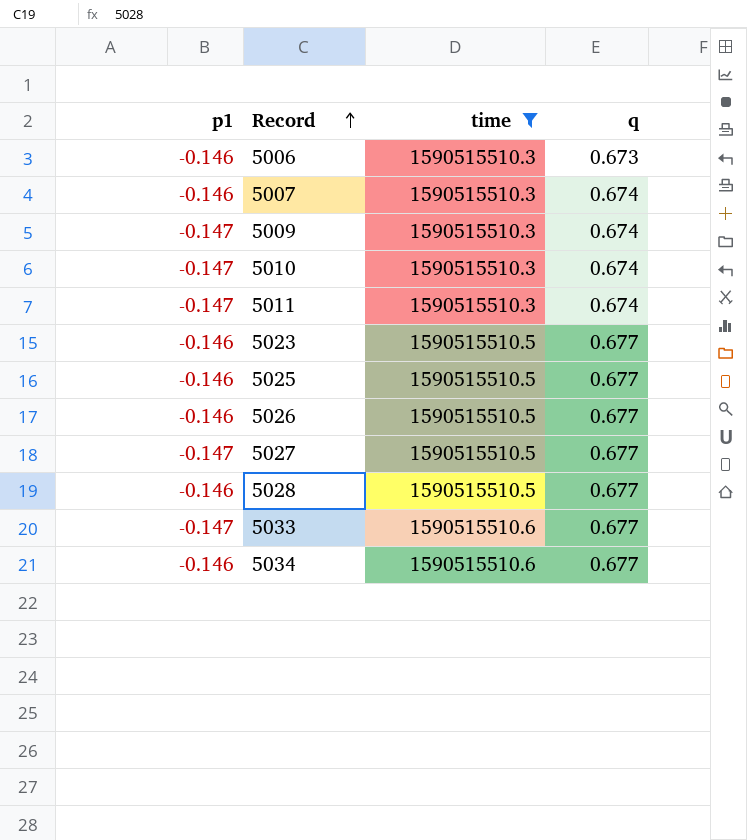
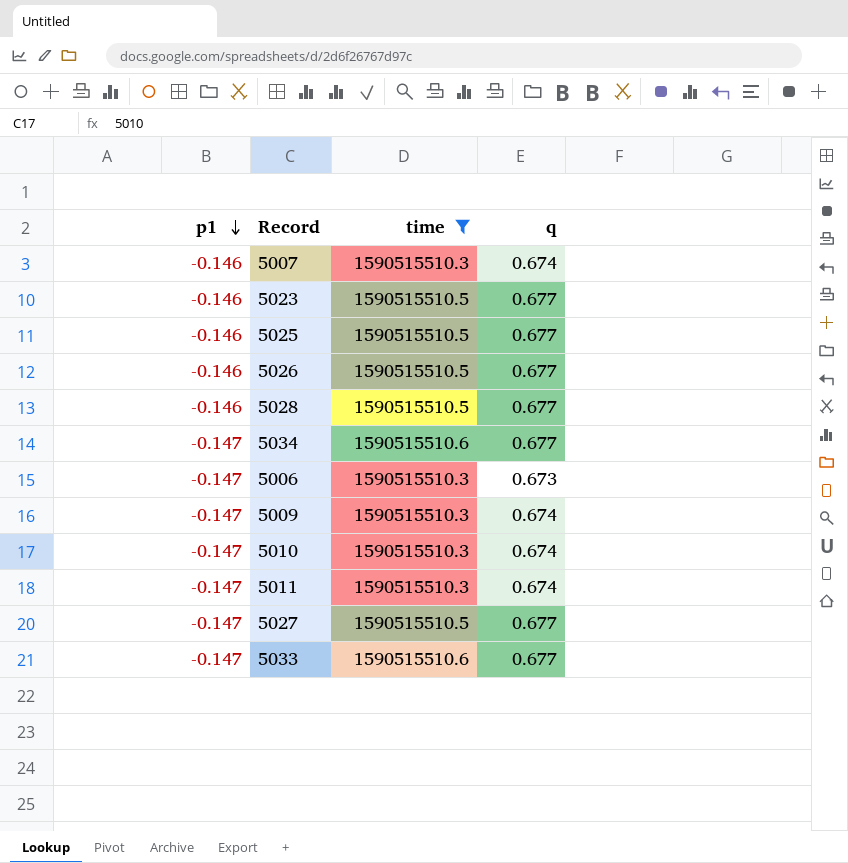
row order: Record ascending -> p1 descending
5034 | p1: -0.146 -> -0.147
5006 | p1: -0.146 -> -0.147

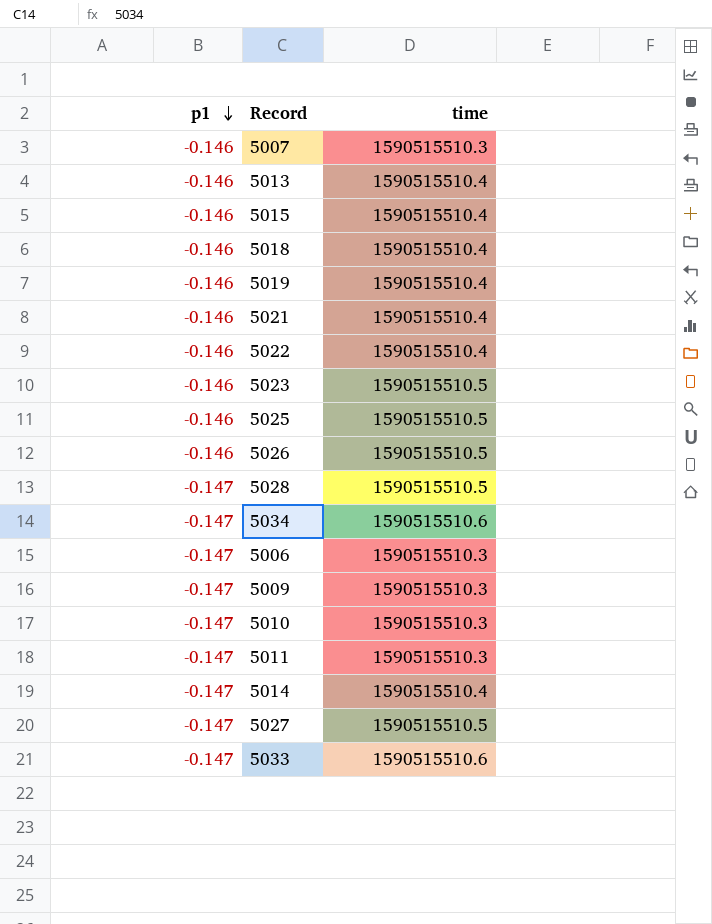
filter: time != 1590515510.4 -> none
column q | position: 4 -> none
5028 | p1: -0.146 -> -0.147

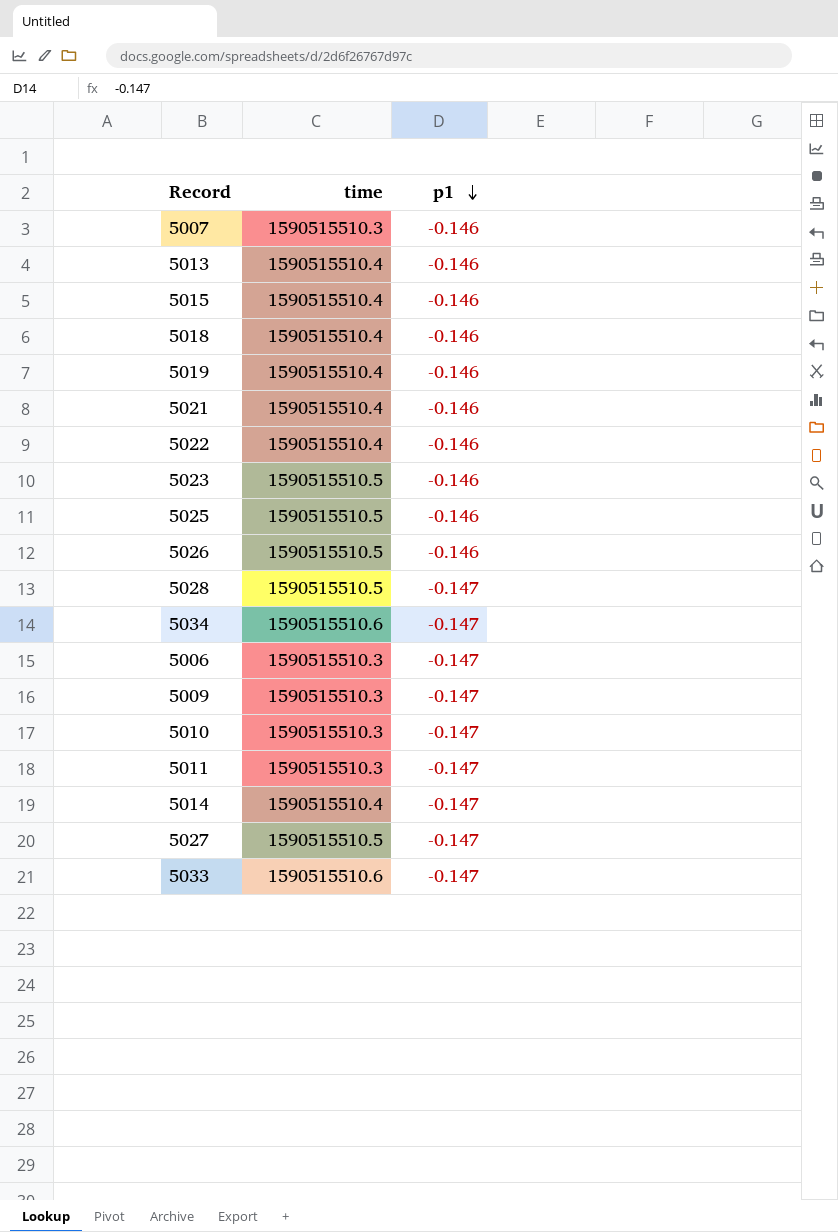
column p1 | position: 1 -> 3

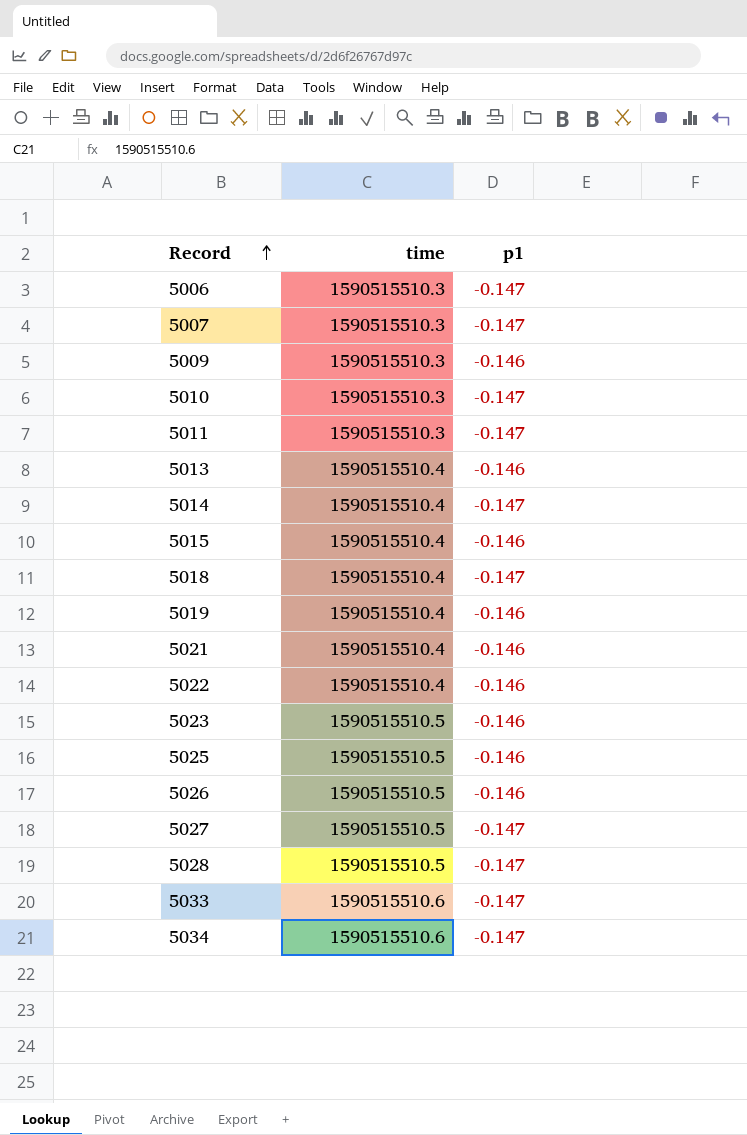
row order: p1 descending -> Record ascending
5007 | p1: -0.146 -> -0.147
5009 | p1: -0.147 -> -0.146
5018 | p1: -0.146 -> -0.147

